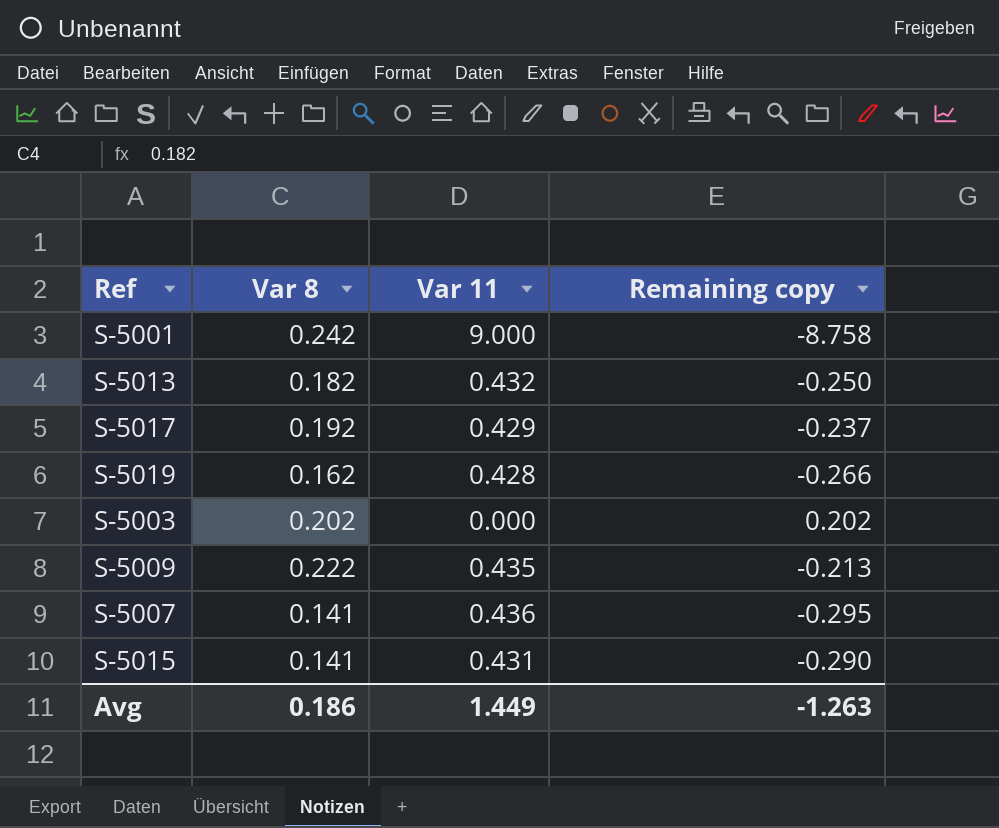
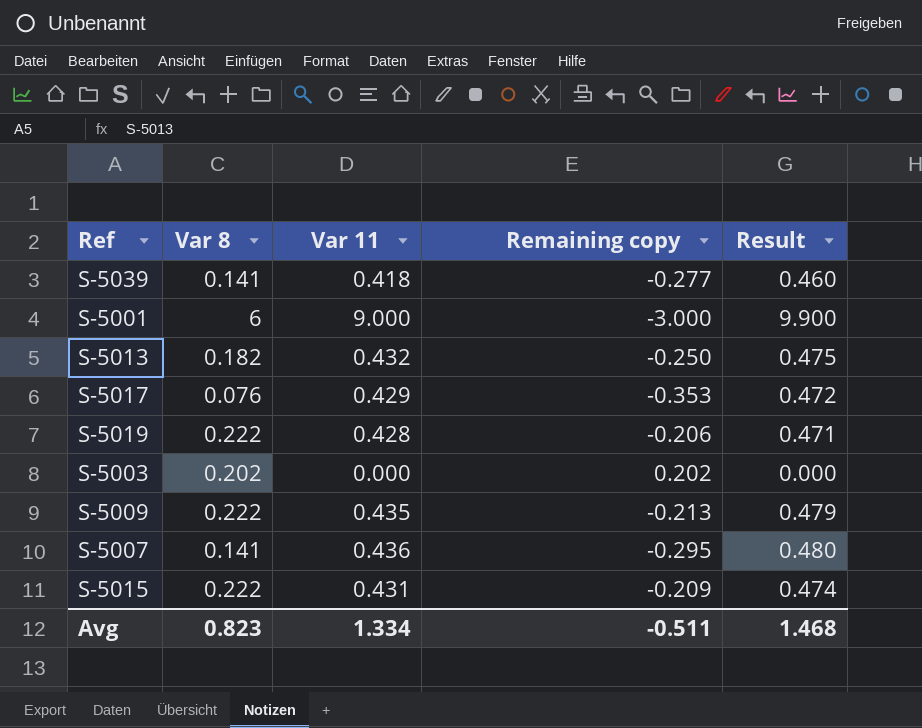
column Result | formula: none -> [Var 11] * 1.1
row S-5039: none -> 0.141 | 0.418 | -0.277 | 0.460
S-5001 | Var 8: 0.242 -> 6
S-5001 | Remaining copy: -8.758 -> -3.000
S-5017 | Var 8: 0.192 -> 0.076
S-5017 | Remaining copy: -0.237 -> -0.353
S-5019 | Var 8: 0.162 -> 0.222
S-5019 | Remaining copy: -0.266 -> -0.206
S-5015 | Var 8: 0.141 -> 0.222
S-5015 | Remaining copy: -0.290 -> -0.209
Avg | Var 8: 0.186 -> 0.823
Avg | Var 11: 1.449 -> 1.334
Avg | Remaining copy: -1.263 -> -0.511

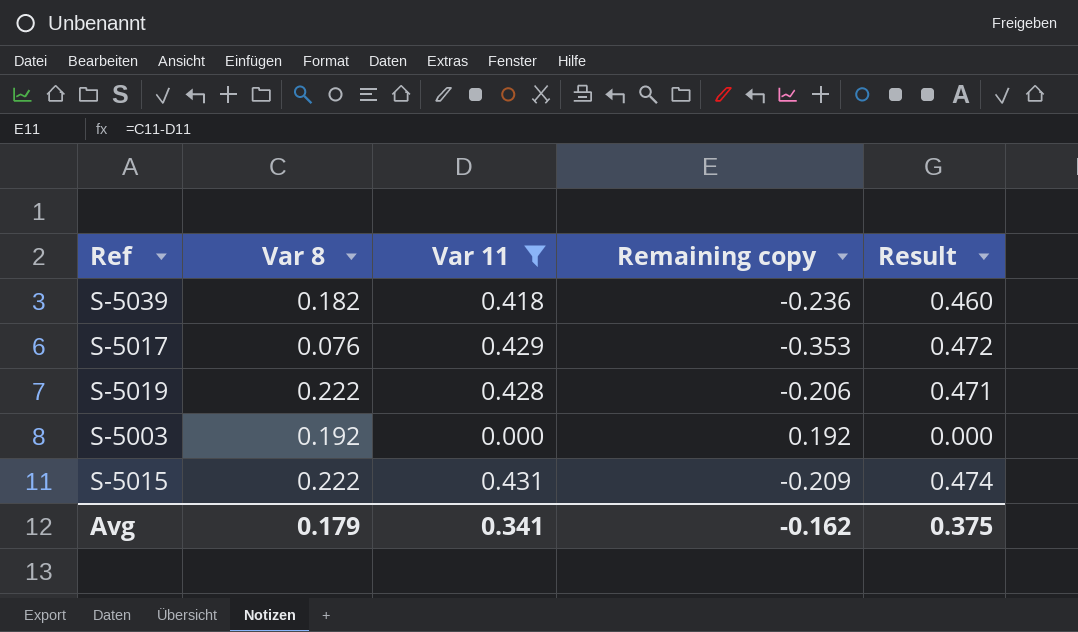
filter: none -> Var 11 <= 0.431
S-5039 | Var 8: 0.141 -> 0.182
S-5039 | Remaining copy: -0.277 -> -0.236
S-5003 | Var 8: 0.202 -> 0.192
S-5003 | Remaining copy: 0.202 -> 0.192
Avg | Var 8: 0.823 -> 0.179
Avg | Var 11: 1.334 -> 0.341
Avg | Remaining copy: -0.511 -> -0.162
Avg | Result: 1.468 -> 0.375

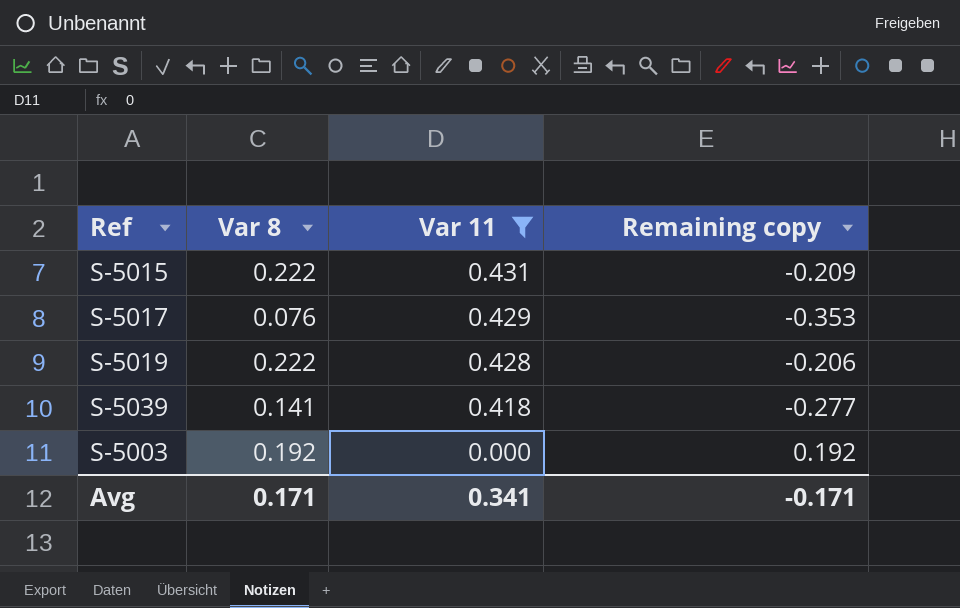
row order: none -> Var 11 descending
column Result | formula: [Var 11] * 1.1 -> none
S-5039 | Var 8: 0.182 -> 0.141
S-5039 | Remaining copy: -0.236 -> -0.277
Avg | Var 8: 0.179 -> 0.171
Avg | Remaining copy: -0.162 -> -0.171

